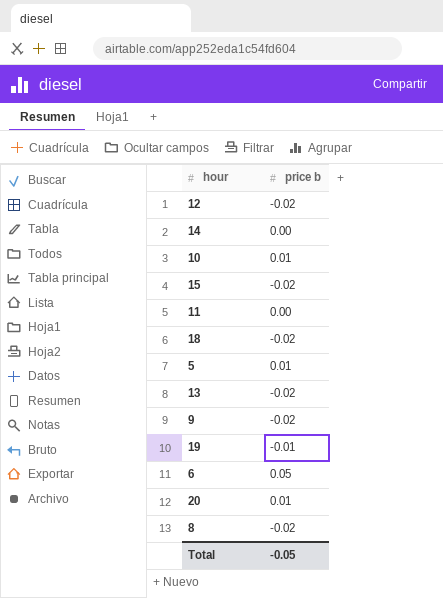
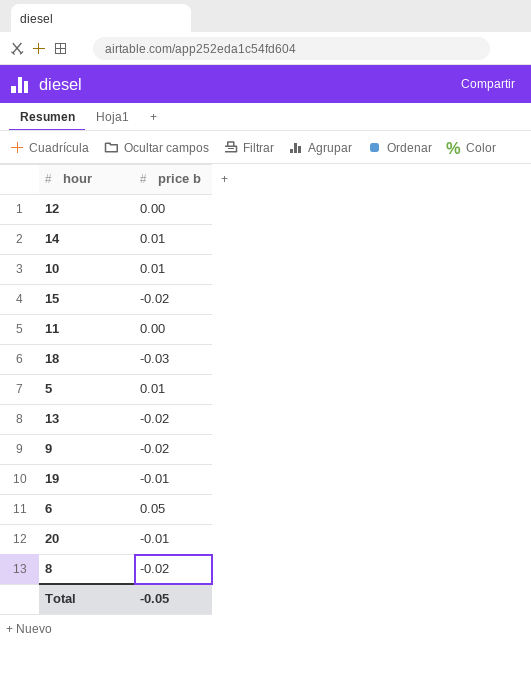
12 | price b: -0.02 -> 0.00
14 | price b: 0.00 -> 0.01
18 | price b: -0.02 -> -0.03
20 | price b: 0.01 -> -0.01

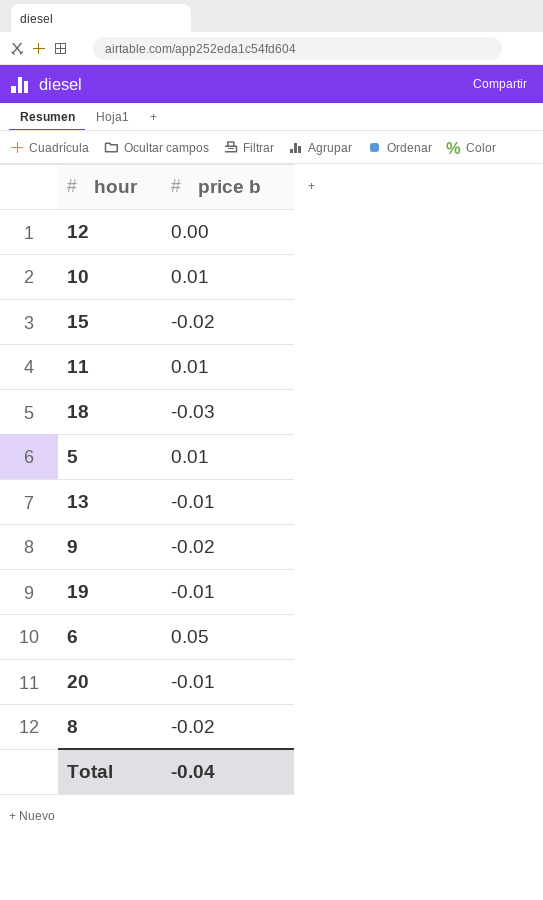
row 14: 0.01 -> none
11 | price b: 0.00 -> 0.01
13 | price b: -0.02 -> -0.01
Total | price b: -0.05 -> -0.04

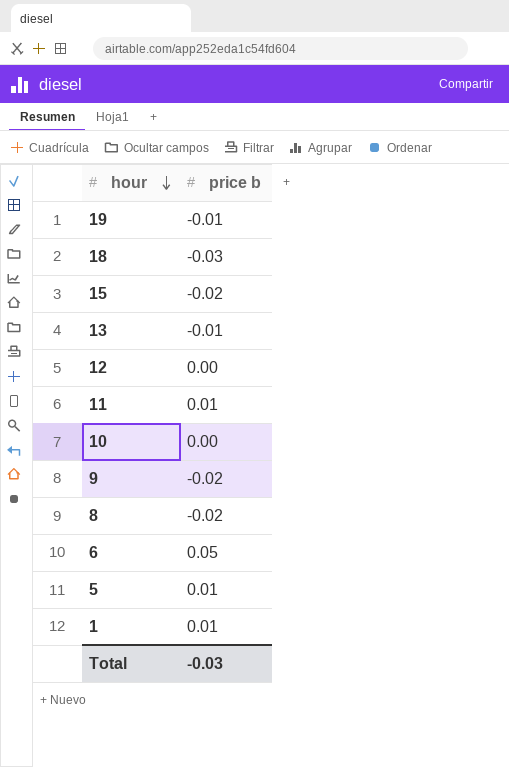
row order: none -> hour descending
row 20: -0.01 -> none
10 | price b: 0.01 -> 0.00
row 1: none -> 0.01
Total | price b: -0.04 -> -0.03

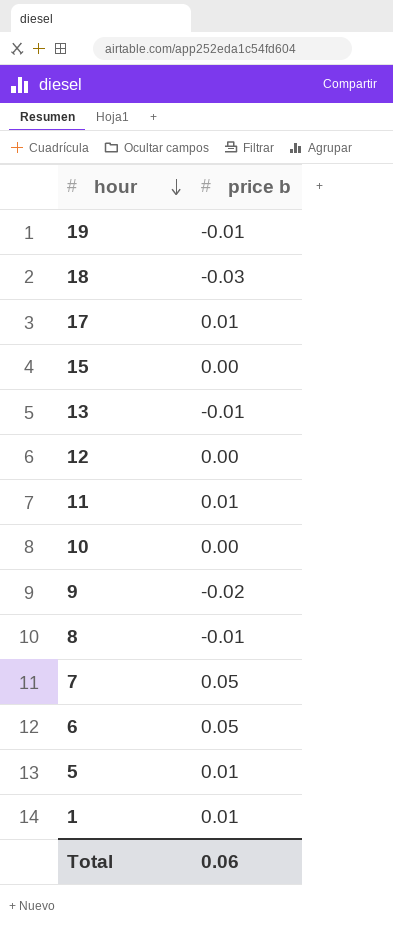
row 17: none -> 0.01
15 | price b: -0.02 -> 0.00
8 | price b: -0.02 -> -0.01
row 7: none -> 0.05
Total | price b: -0.03 -> 0.06

